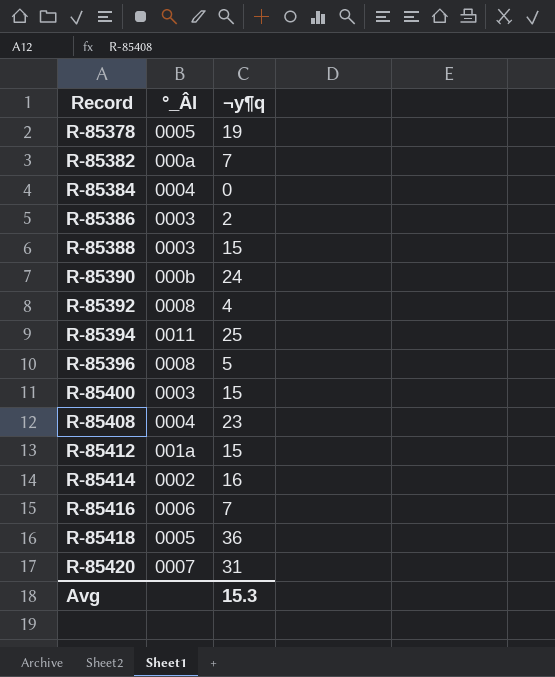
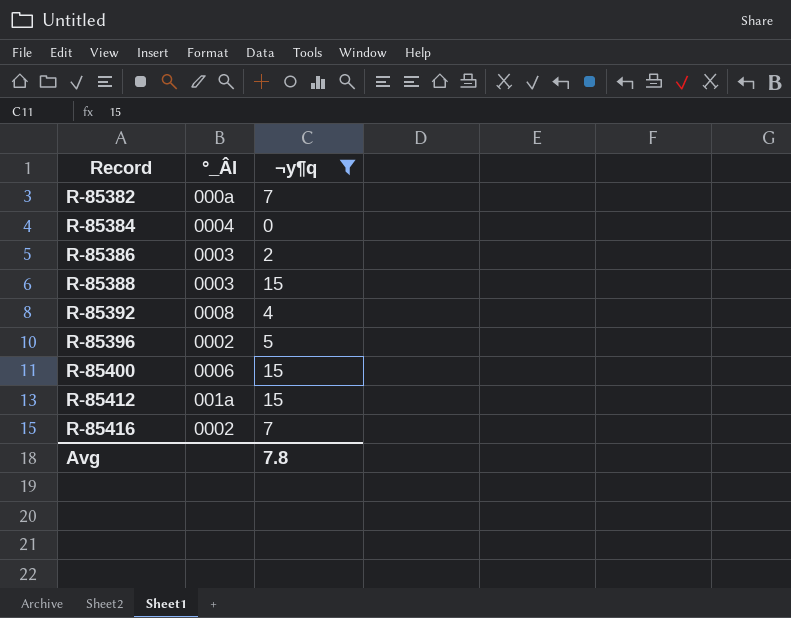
filter: none -> ¬y¶q <= 15
R-85396 | °_ÂI: 0008 -> 0002
R-85400 | °_ÂI: 0003 -> 0006
R-85416 | °_ÂI: 0006 -> 0002
Avg | ¬y¶q: 15.3 -> 7.8

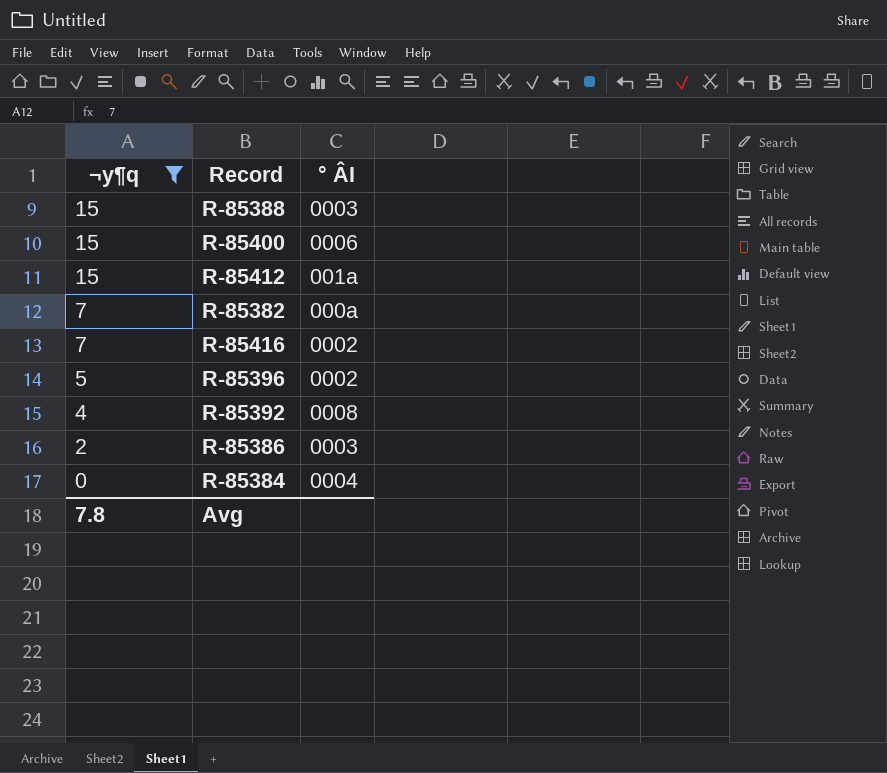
row order: Record ascending -> ¬y¶q descending
column ¬y¶q | position: 3 -> 1
column name: °_ÂI -> ° ÂI

